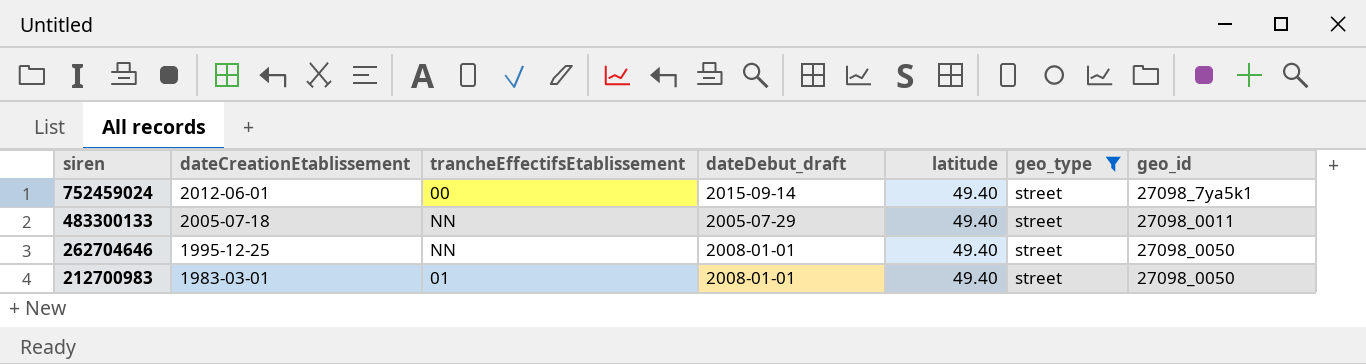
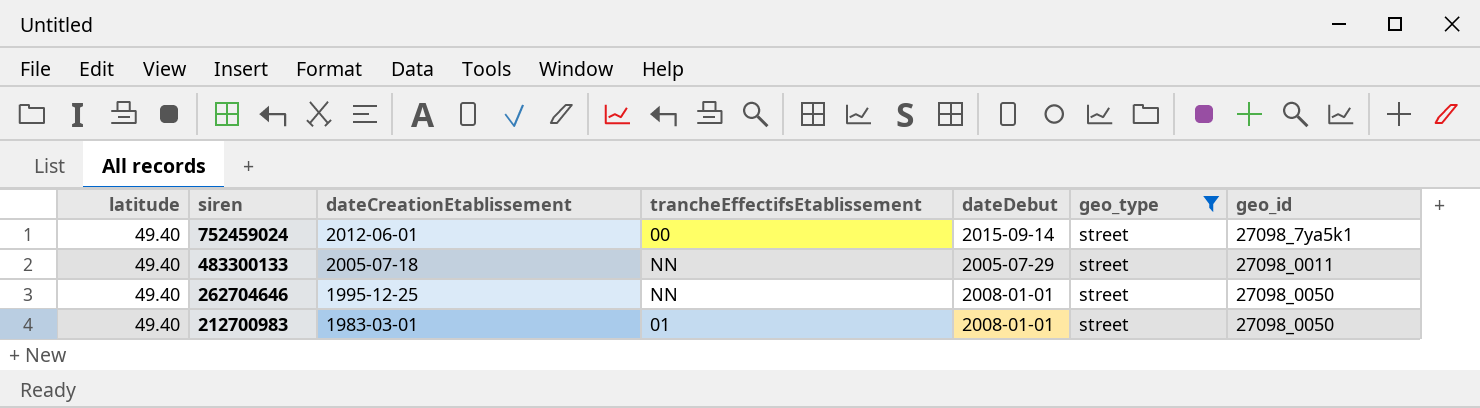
column latitude | position: 5 -> 1
column name: dateDebut_draft -> dateDebut

